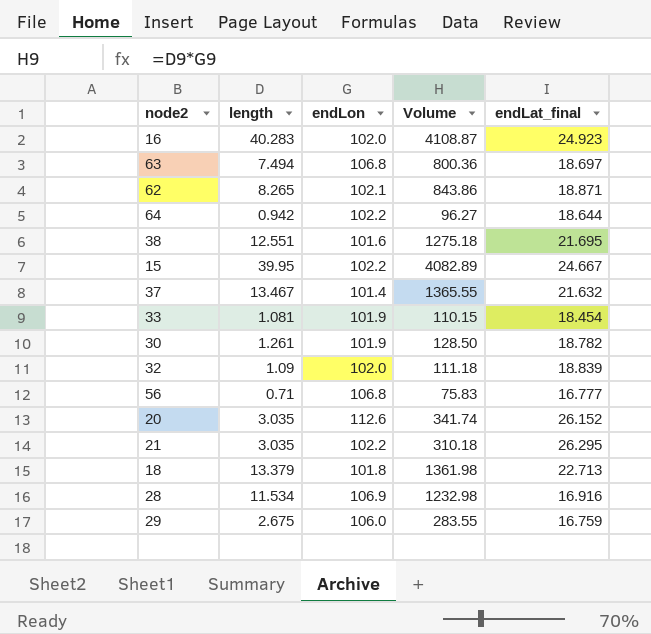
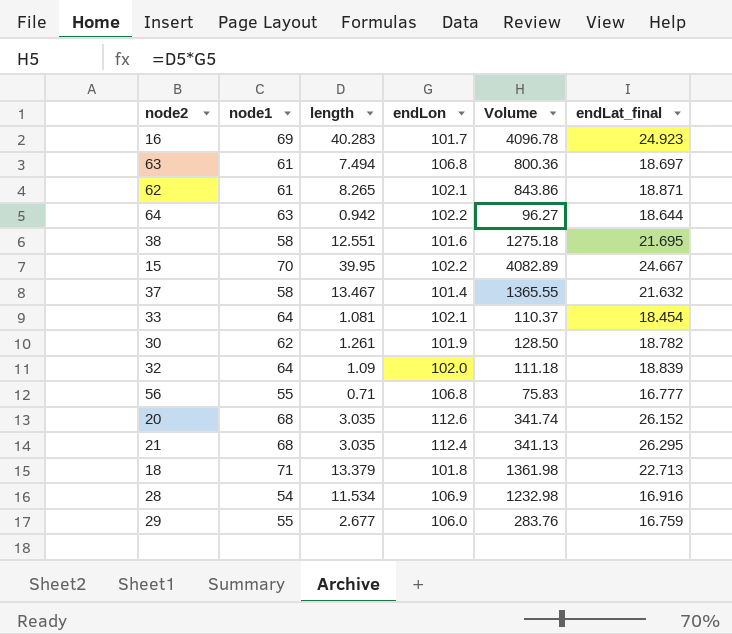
column node1 | position: none -> 2
16 | endLon: 102.0 -> 101.7
16 | Volume: 4108.87 -> 4096.78
33 | endLon: 101.9 -> 102.1
33 | Volume: 110.15 -> 110.37
21 | endLon: 102.2 -> 112.4
21 | Volume: 310.18 -> 341.13
29 | length: 2.675 -> 2.677
29 | Volume: 283.55 -> 283.76

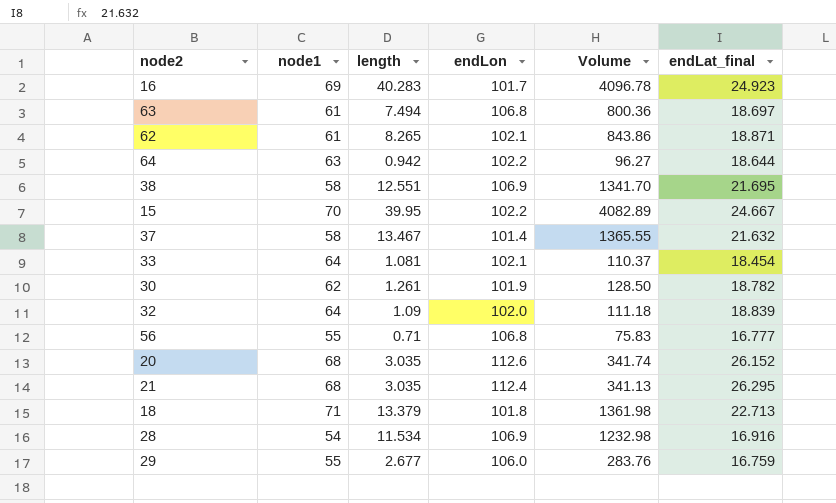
38 | endLon: 101.6 -> 106.9
38 | Volume: 1275.18 -> 1341.70

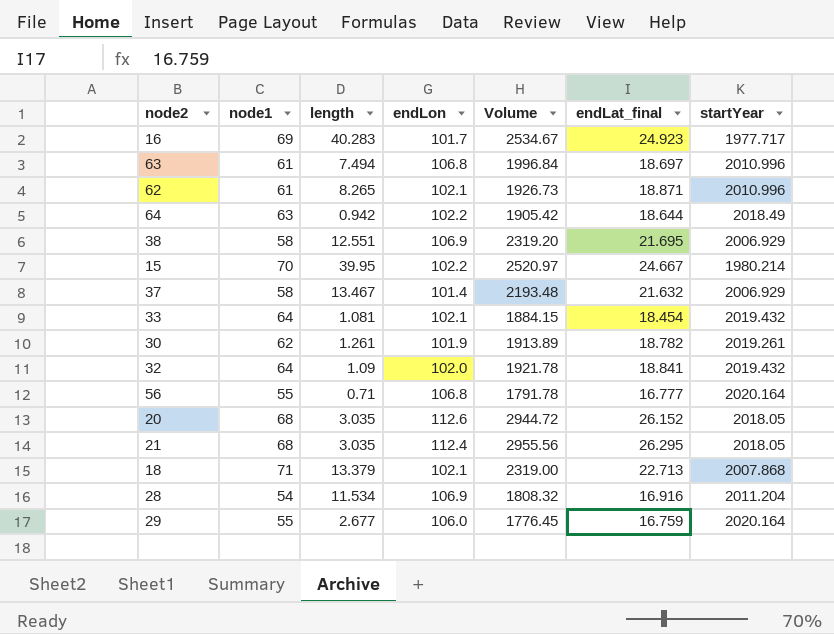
column Volume | formula: [length] * [endLon] -> [endLon] * [endLat_final]
column startYear | position: none -> 7
32 | endLat_final: 18.839 -> 18.841
18 | endLon: 101.8 -> 102.1

